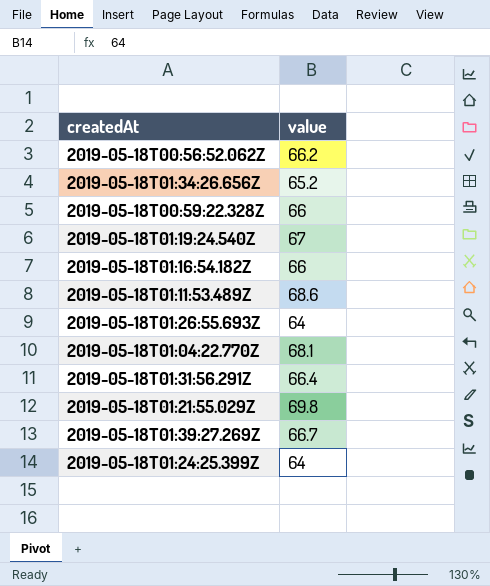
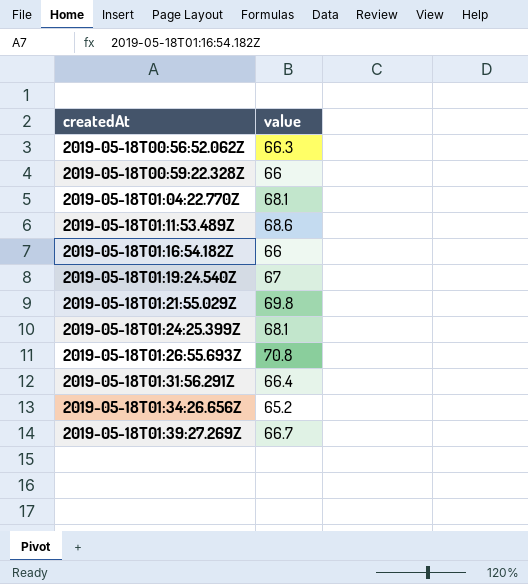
row order: none -> createdAt ascending
2019-05-18T00:56:52.062Z | value: 66.2 -> 66.3
2019-05-18T01:24:25.399Z | value: 64 -> 68.1
2019-05-18T01:26:55.693Z | value: 64 -> 70.8

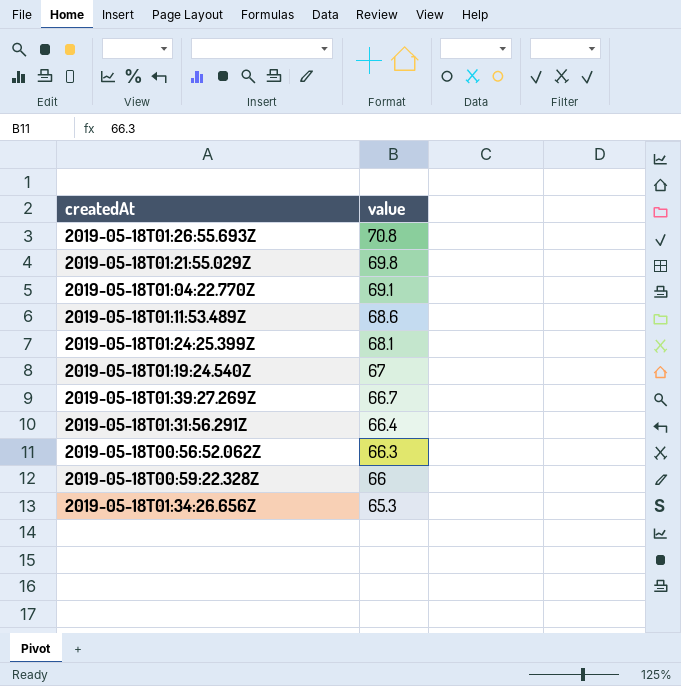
row order: createdAt ascending -> value descending
row 2019-05-18T01:16:54.182Z: 66 -> none
2019-05-18T01:04:22.770Z | value: 68.1 -> 69.1
2019-05-18T01:34:26.656Z | value: 65.2 -> 65.3

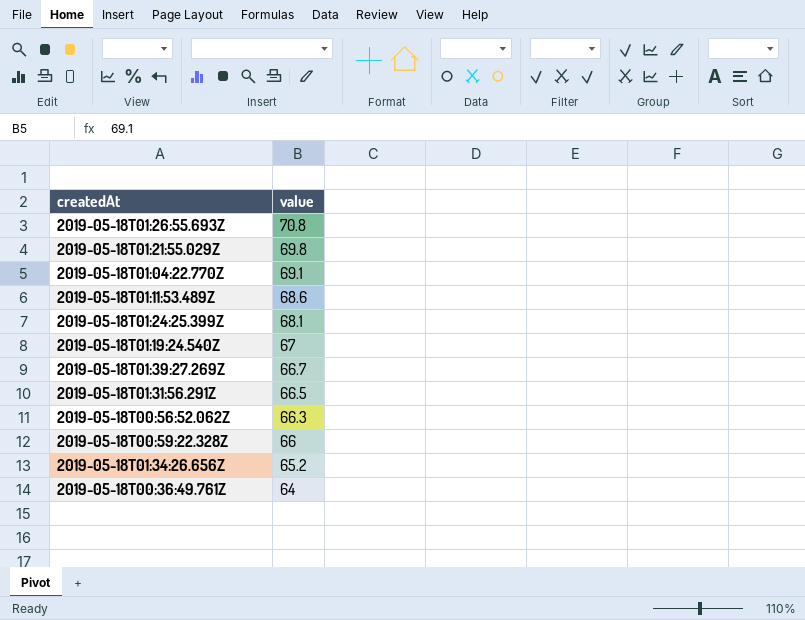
2019-05-18T01:31:56.291Z | value: 66.4 -> 66.5
2019-05-18T01:34:26.656Z | value: 65.3 -> 65.2
row 2019-05-18T00:36:49.761Z: none -> 64

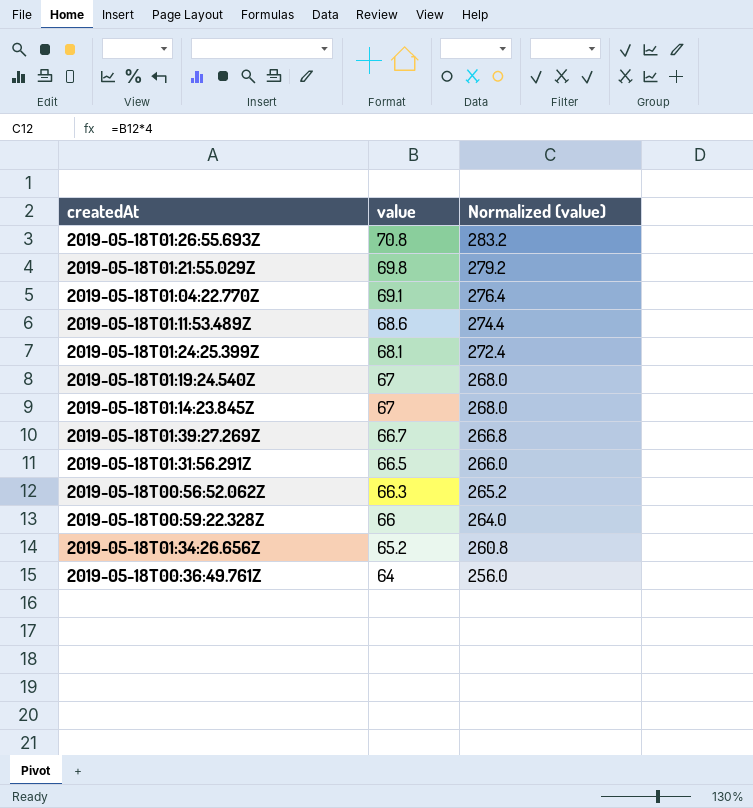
column Normalized (value) | formula: none -> [value] * 4
row 2019-05-18T01:14:23.845Z: none -> 67 | 268.0

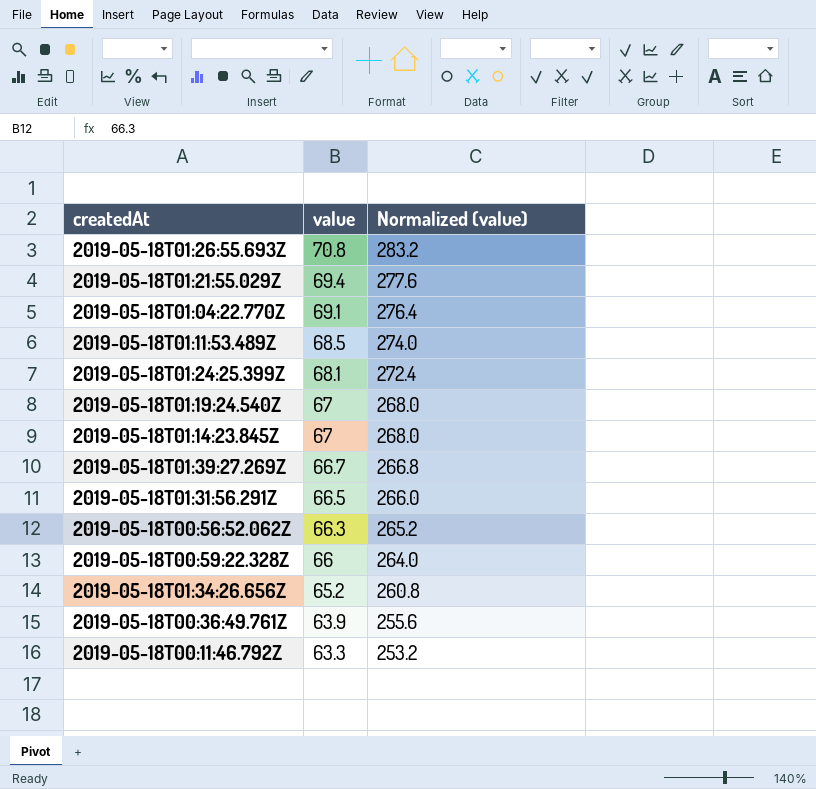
2019-05-18T01:21:55.029Z | value: 69.8 -> 69.4
2019-05-18T01:21:55.029Z | Normalized (value): 279.2 -> 277.6
2019-05-18T01:11:53.489Z | value: 68.6 -> 68.5
2019-05-18T01:11:53.489Z | Normalized (value): 274.4 -> 274.0
2019-05-18T00:36:49.761Z | value: 64 -> 63.9
2019-05-18T00:36:49.761Z | Normalized (value): 256.0 -> 255.6
row 2019-05-18T00:11:46.792Z: none -> 63.3 | 253.2

